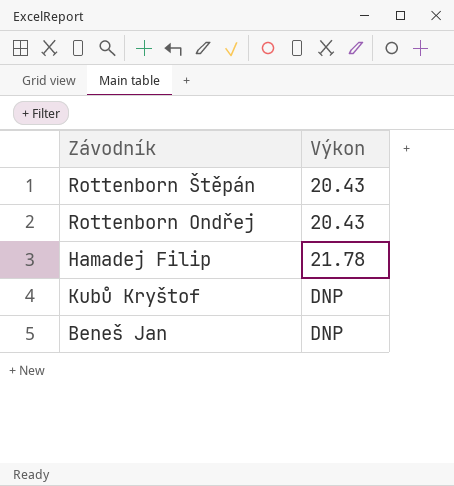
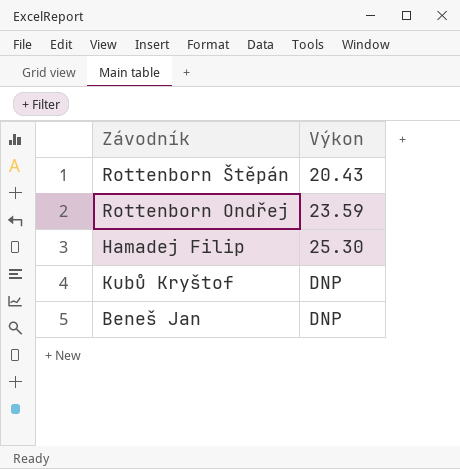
Rottenborn Ondřej | Výkon: 20.43 -> 23.59
Hamadej Filip | Výkon: 21.78 -> 25.30

